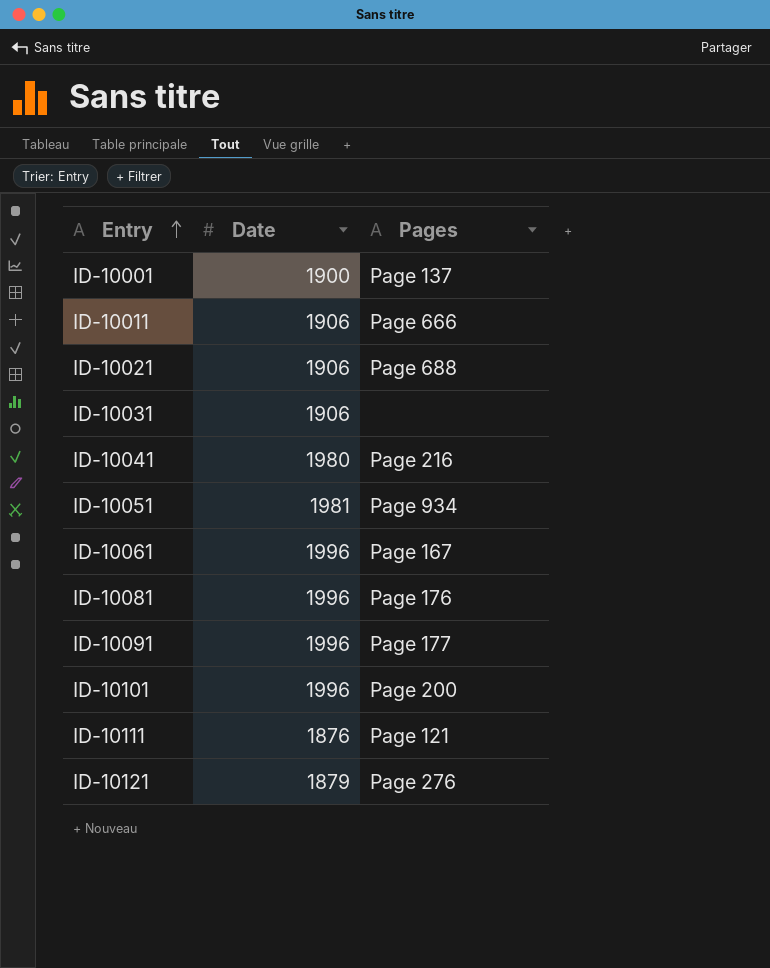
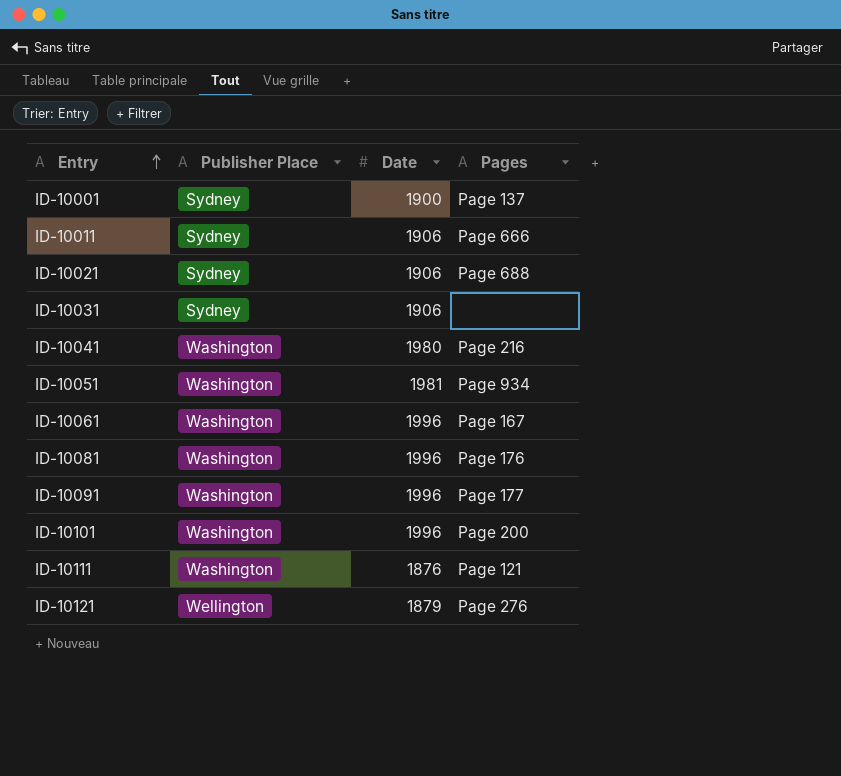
column Publisher Place | position: none -> 2

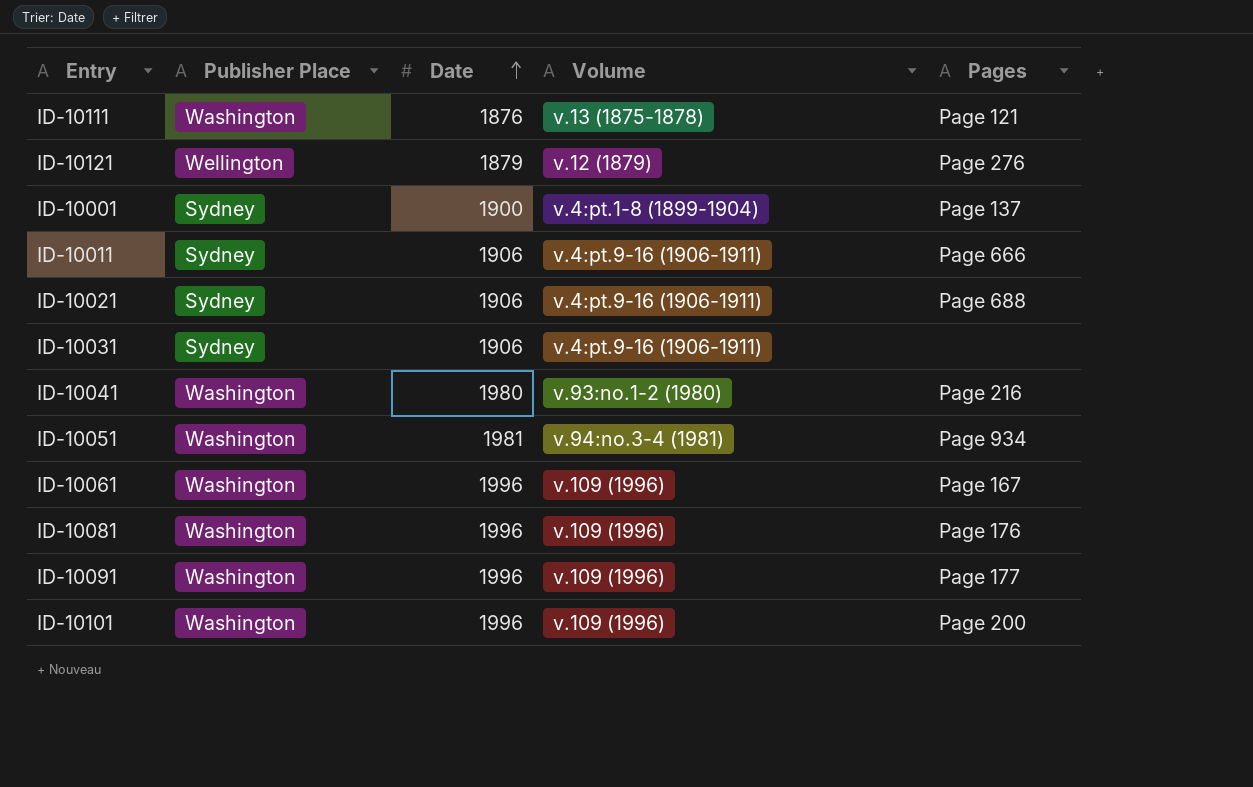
row order: Entry ascending -> Date ascending
column Volume | position: none -> 4

